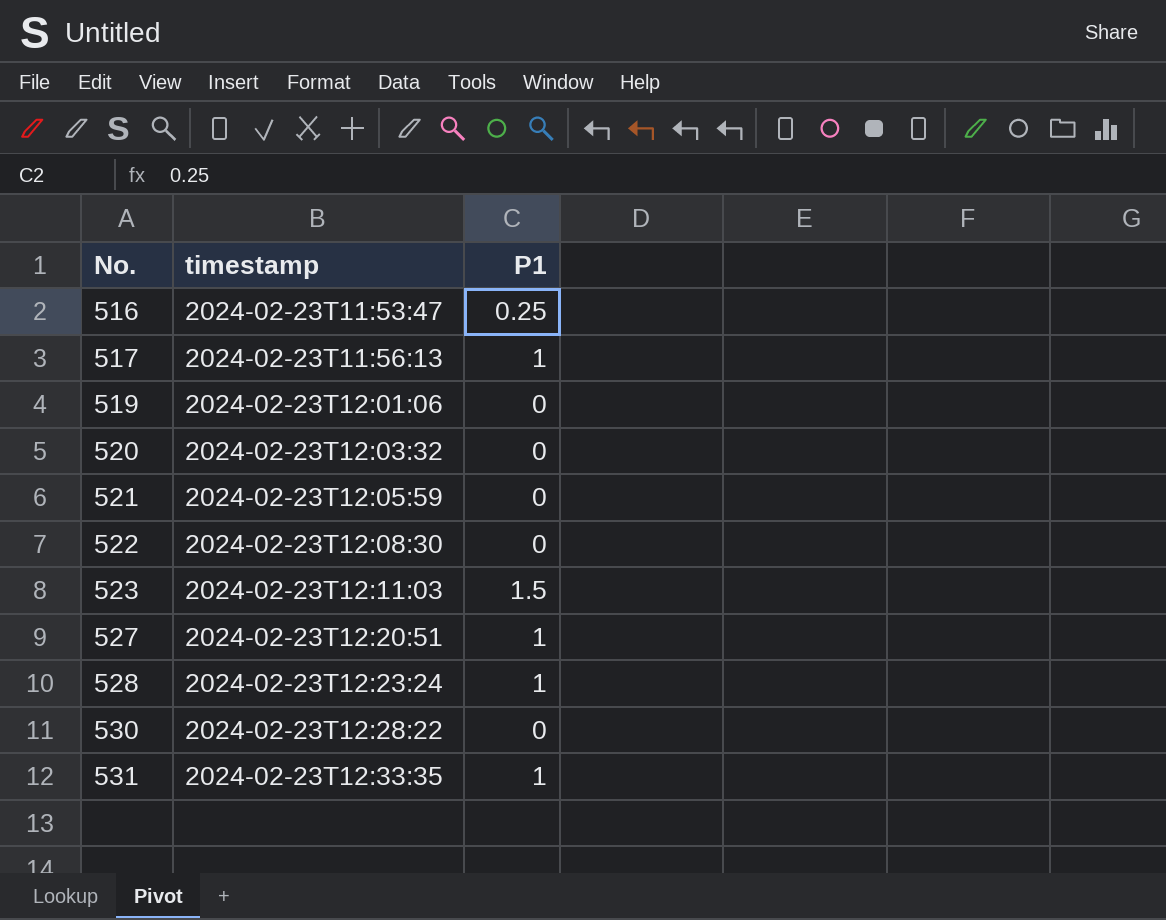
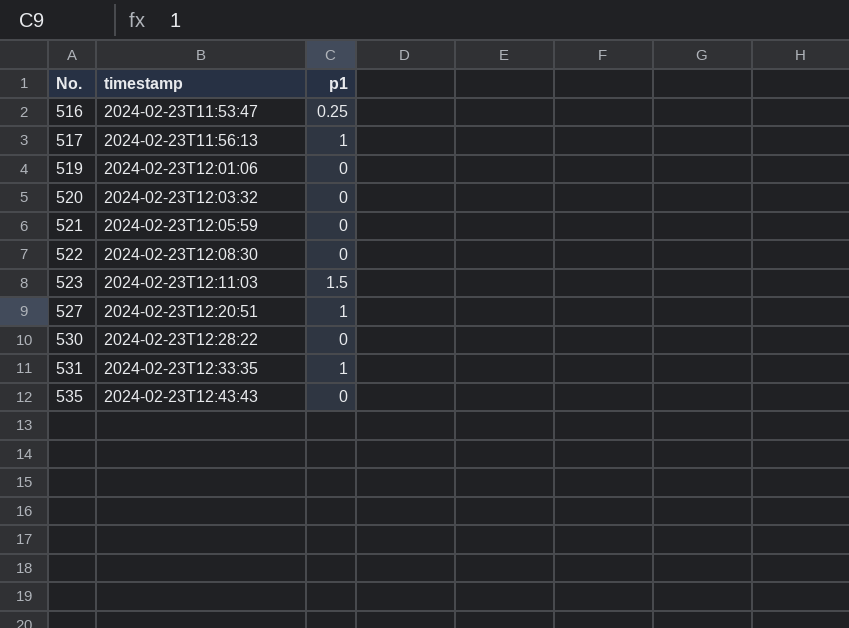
column name: P1 -> p1
row 528: 2024-02-23T12:23:24 | 1 -> none
row 535: none -> 2024-02-23T12:43:43 | 0

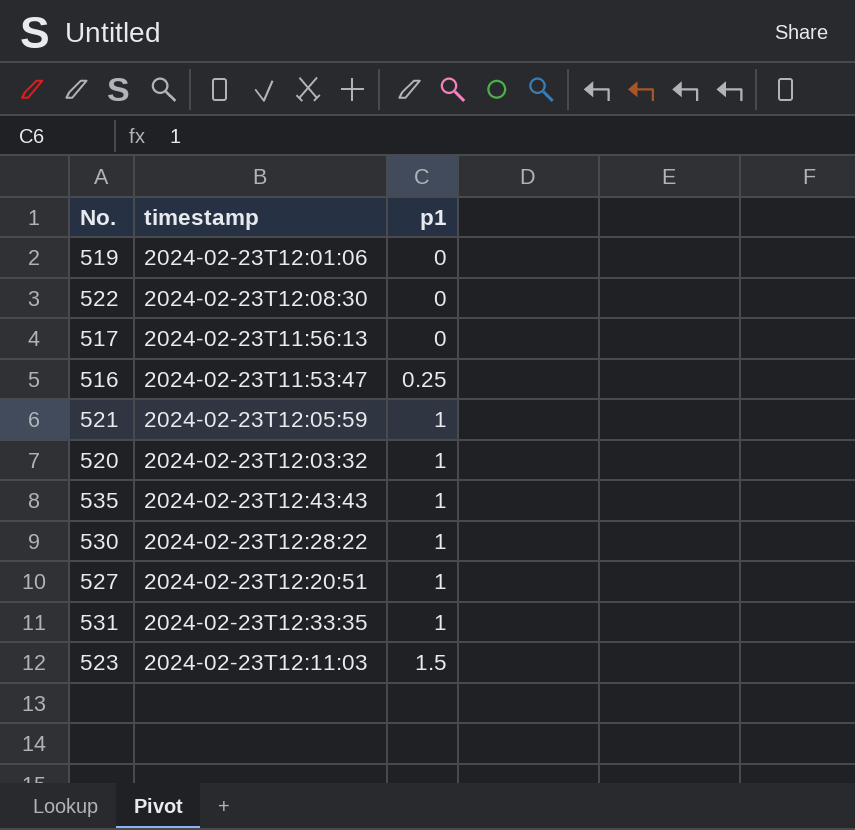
row order: No. ascending -> p1 ascending
517 | p1: 1 -> 0
521 | p1: 0 -> 1
520 | p1: 0 -> 1
535 | p1: 0 -> 1
530 | p1: 0 -> 1

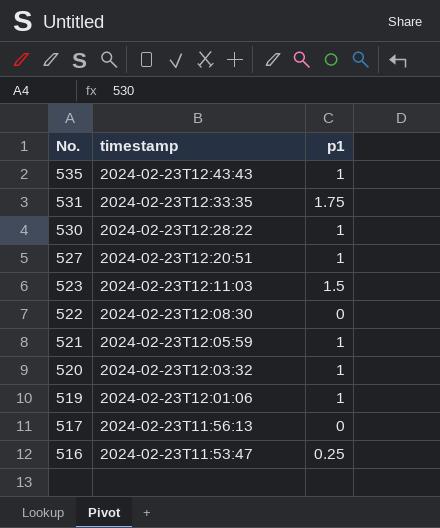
row order: p1 ascending -> No. descending
531 | p1: 1 -> 1.75
519 | p1: 0 -> 1

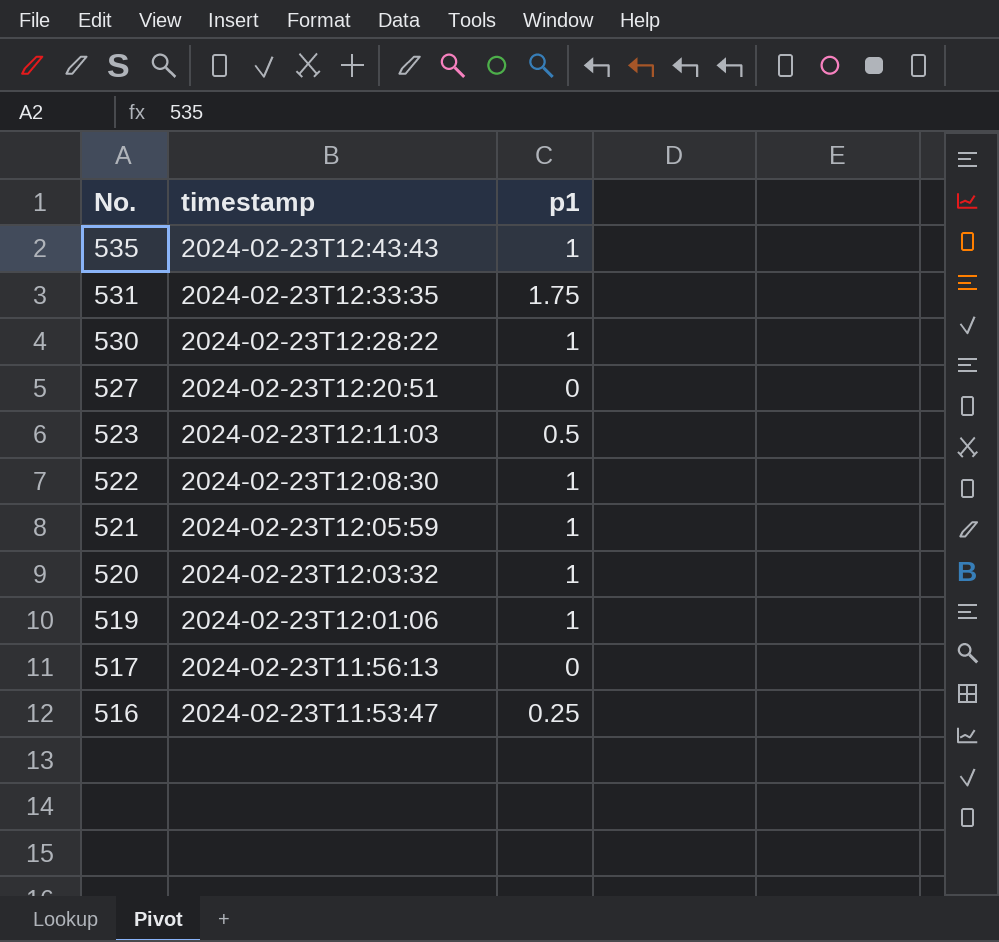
527 | p1: 1 -> 0
523 | p1: 1.5 -> 0.5
522 | p1: 0 -> 1

